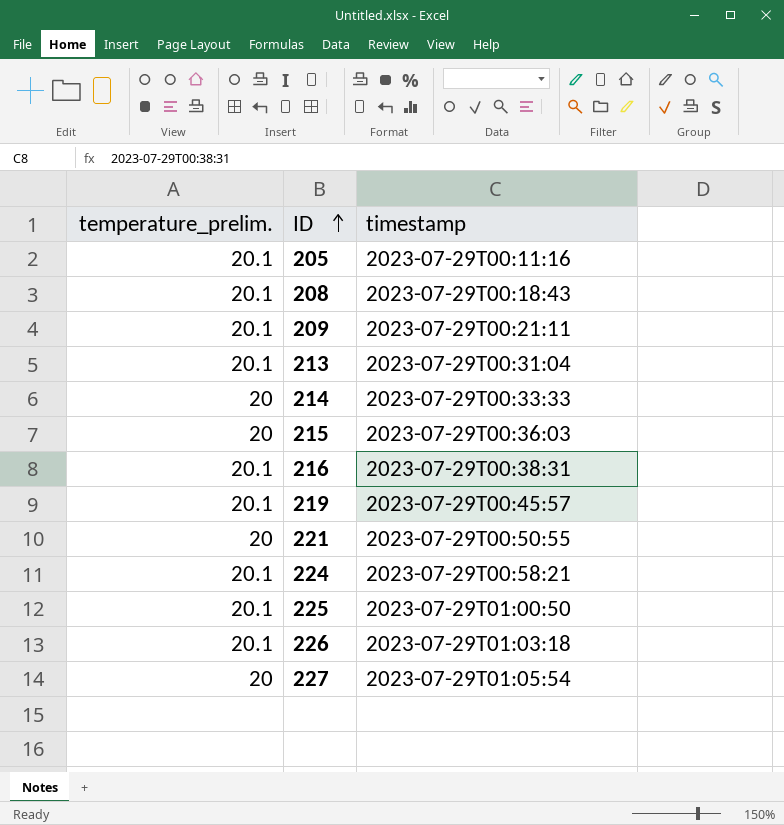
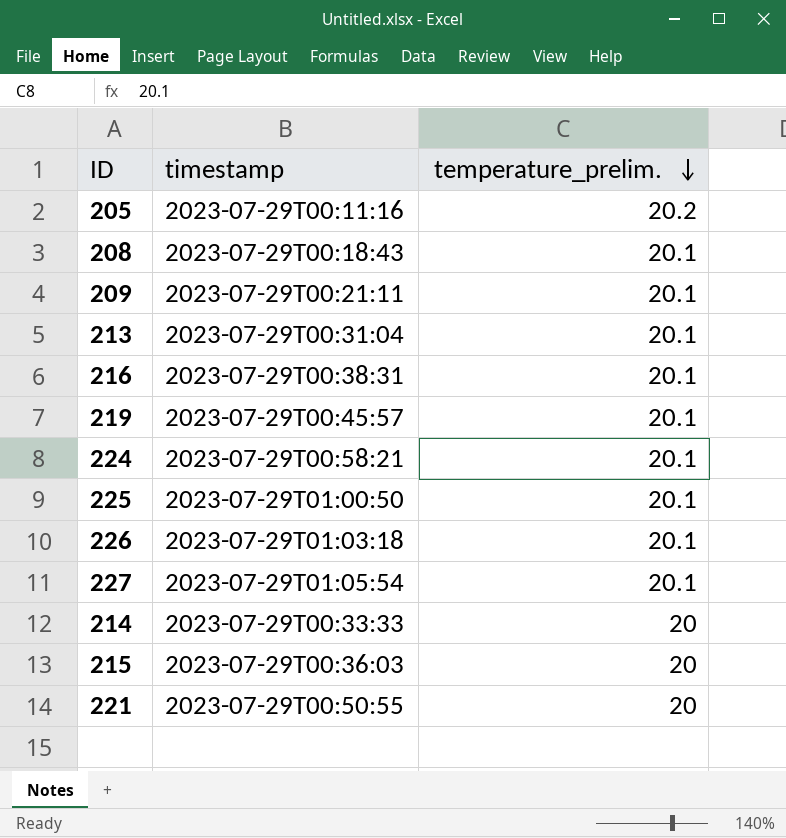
row order: ID ascending -> temperature_prelim. descending
column temperature_prelim. | position: 1 -> 3
205 | temperature_prelim.: 20.1 -> 20.2
227 | temperature_prelim.: 20 -> 20.1

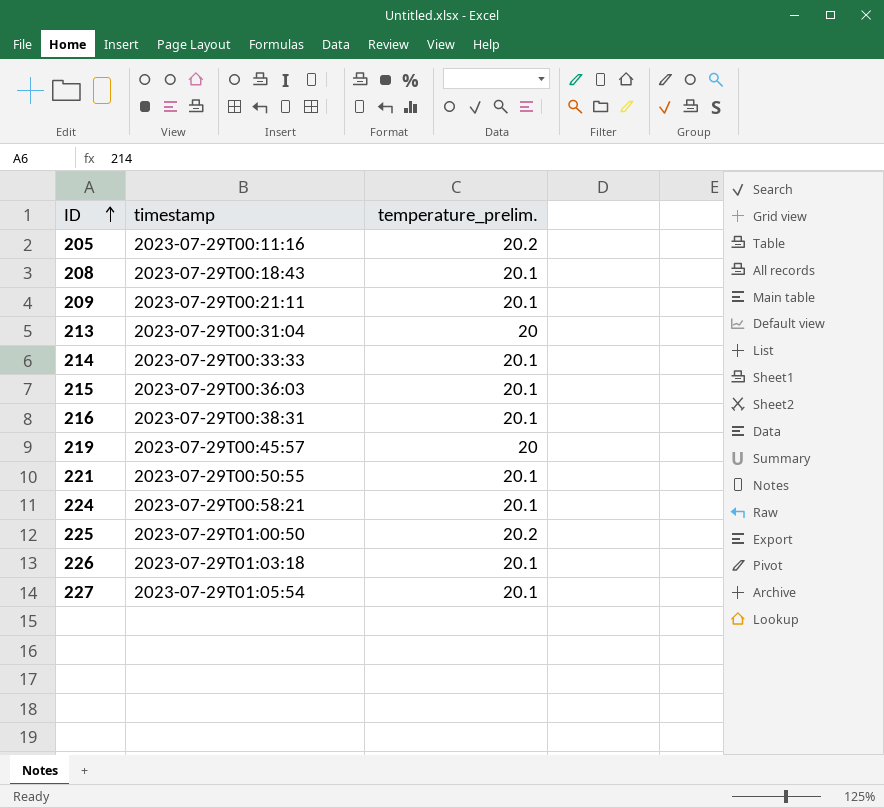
row order: temperature_prelim. descending -> ID ascending
213 | temperature_prelim.: 20.1 -> 20
214 | temperature_prelim.: 20 -> 20.1
215 | temperature_prelim.: 20 -> 20.1
219 | temperature_prelim.: 20.1 -> 20
221 | temperature_prelim.: 20 -> 20.1
225 | temperature_prelim.: 20.1 -> 20.2

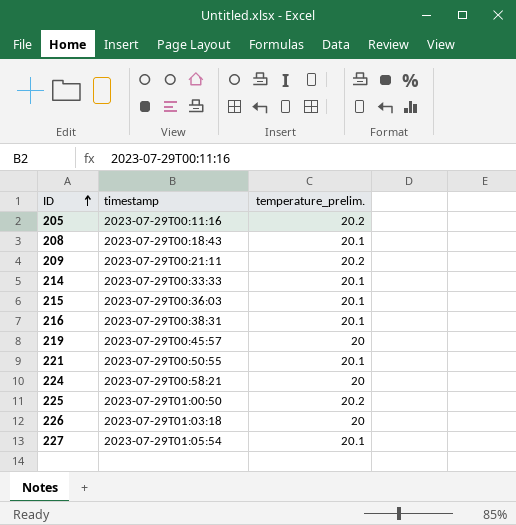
row 213: 2023-07-29T00:31:04 | 20 -> none
209 | temperature_prelim.: 20.1 -> 20.2
224 | temperature_prelim.: 20.1 -> 20
226 | temperature_prelim.: 20.1 -> 20

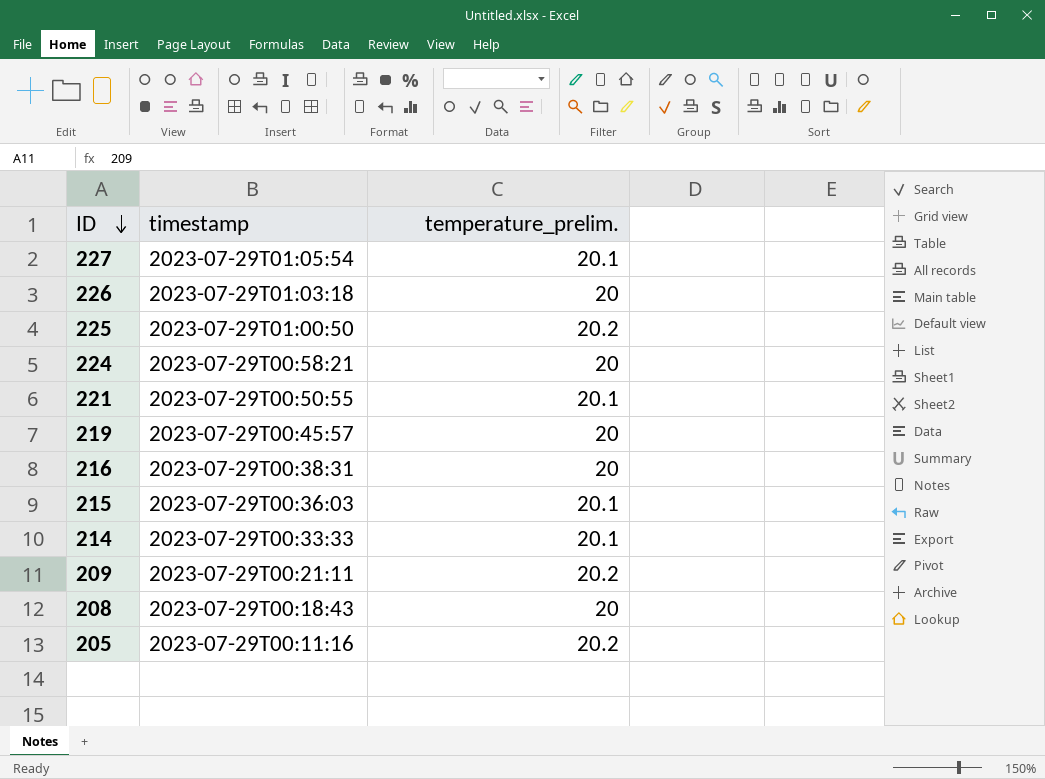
row order: ID ascending -> ID descending
216 | temperature_prelim.: 20.1 -> 20
208 | temperature_prelim.: 20.1 -> 20

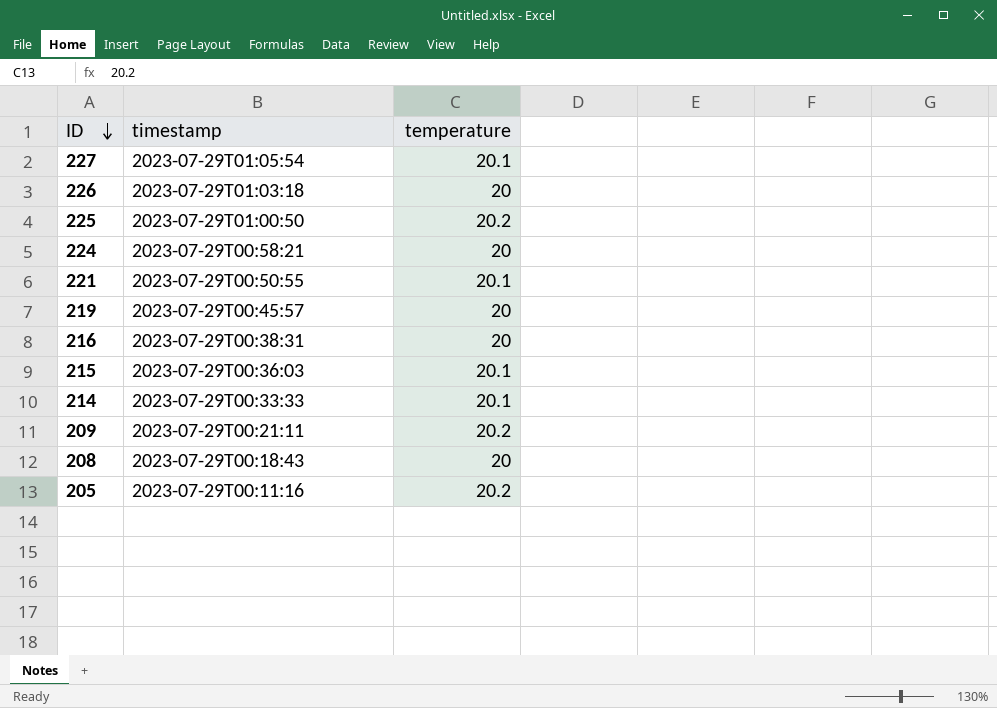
column name: temperature_prelim. -> temperature

